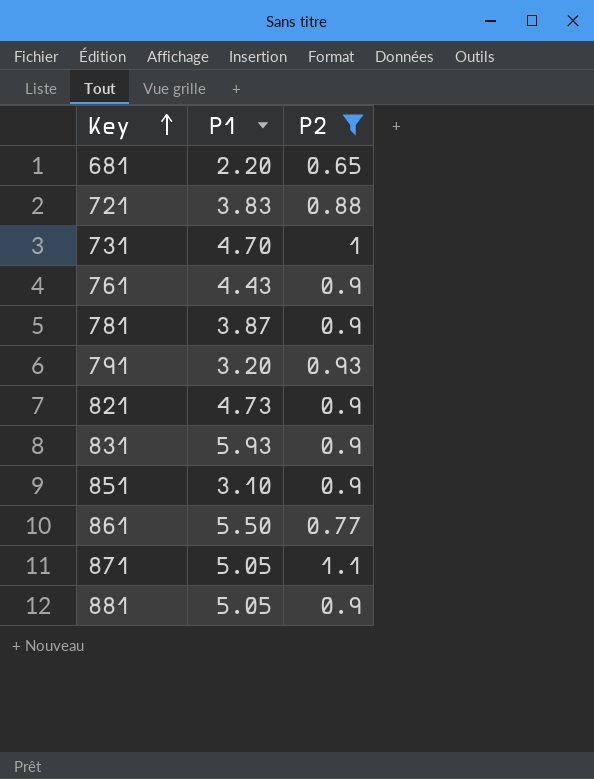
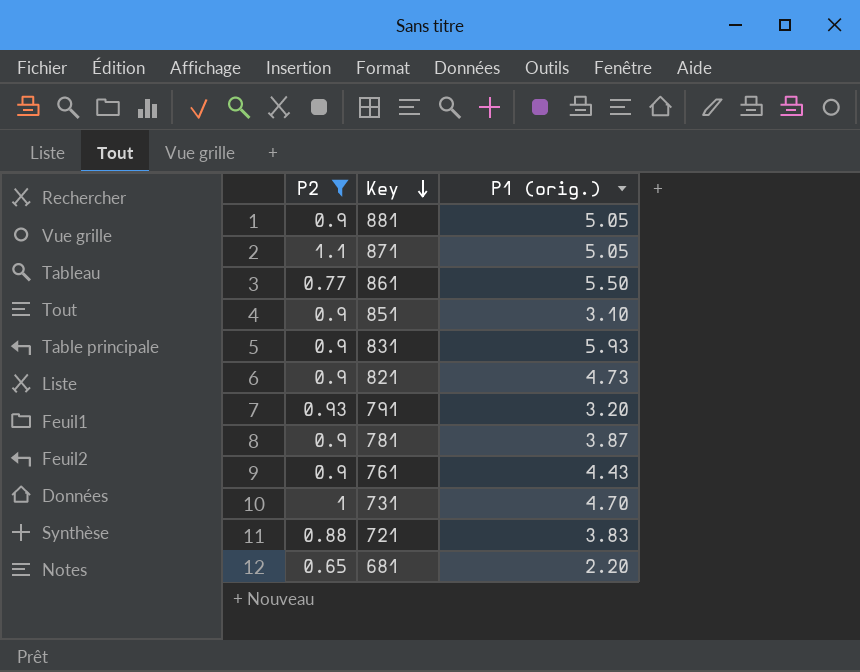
row order: Key ascending -> Key descending
column P2 | position: 3 -> 1
column name: P1 -> P1 (orig.)

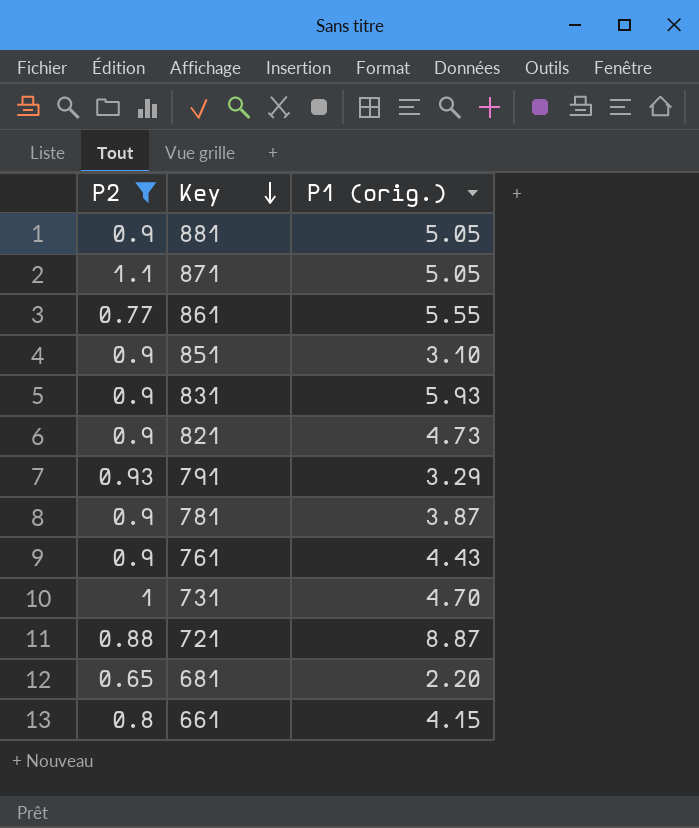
861 | P1 (orig.): 5.50 -> 5.55
791 | P1 (orig.): 3.20 -> 3.29
721 | P1 (orig.): 3.83 -> 8.87
row 661: none -> 0.8 | 4.15

